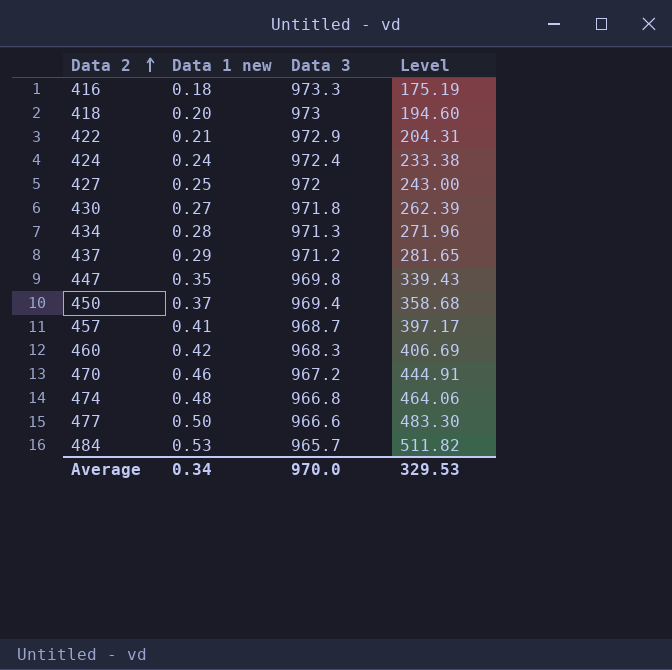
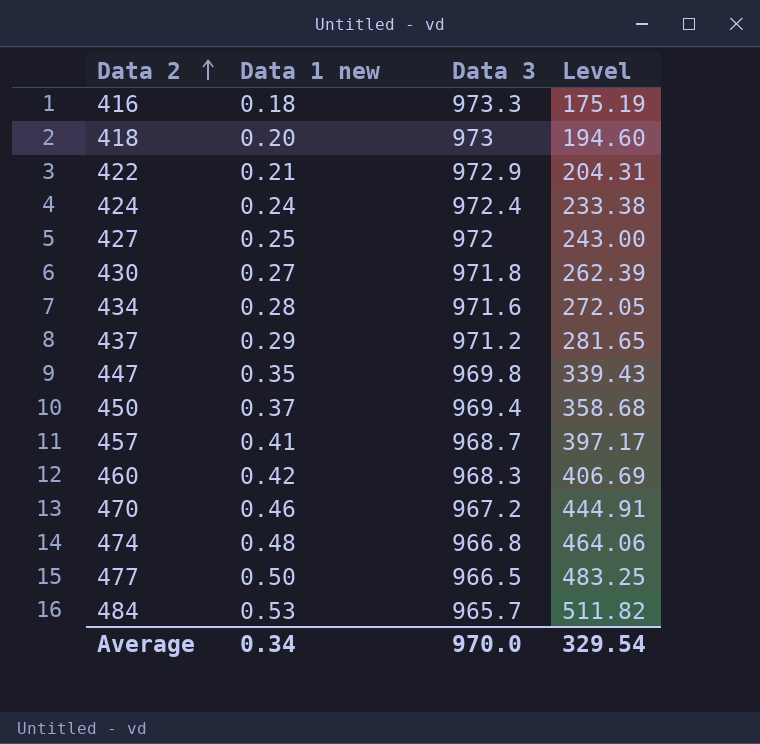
434 | Data 3: 971.3 -> 971.6
434 | Level: 271.96 -> 272.05
477 | Data 3: 966.6 -> 966.5
477 | Level: 483.30 -> 483.25
Average | Level: 329.53 -> 329.54

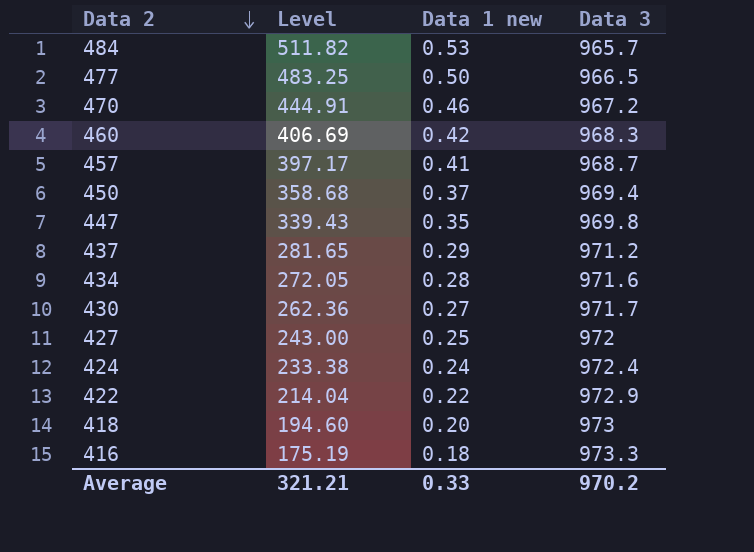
row order: Data 2 ascending -> Data 2 descending
column Level | position: 4 -> 2
row 474: 0.48 | 966.8 | 464.06 -> none
430 | Level: 262.39 -> 262.36
430 | Data 3: 971.8 -> 971.7
422 | Level: 204.31 -> 214.04
422 | Data 1 new: 0.21 -> 0.22
Average | Level: 329.54 -> 321.21
Average | Data 1 new: 0.34 -> 0.33
Average | Data 3: 970.0 -> 970.2

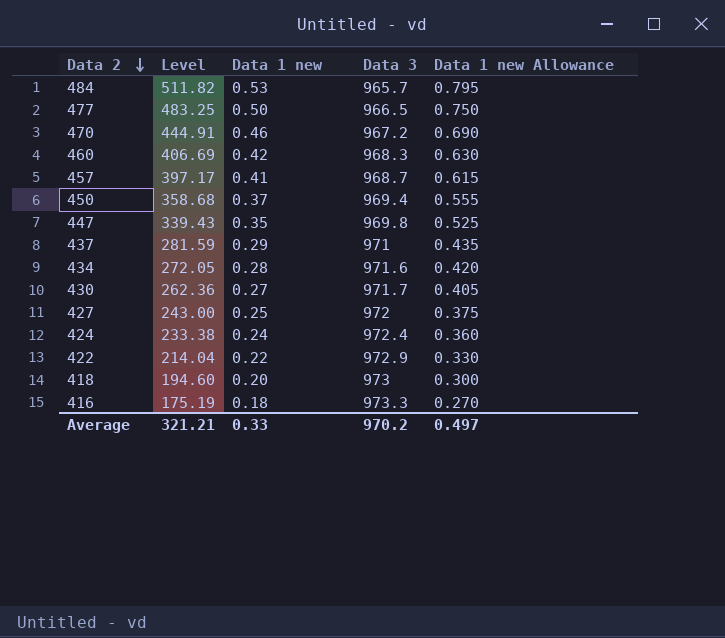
column Data 1 new Allowance | formula: none -> [Data 1 new] * 1.5
437 | Level: 281.65 -> 281.59
437 | Data 3: 971.2 -> 971

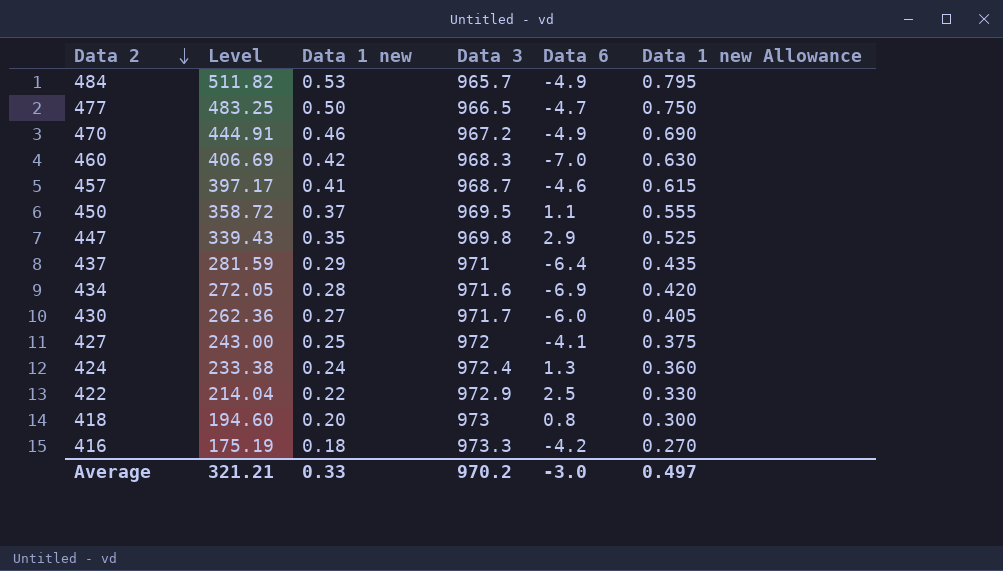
column Data 6 | position: none -> 5
450 | Level: 358.68 -> 358.72
450 | Data 3: 969.4 -> 969.5

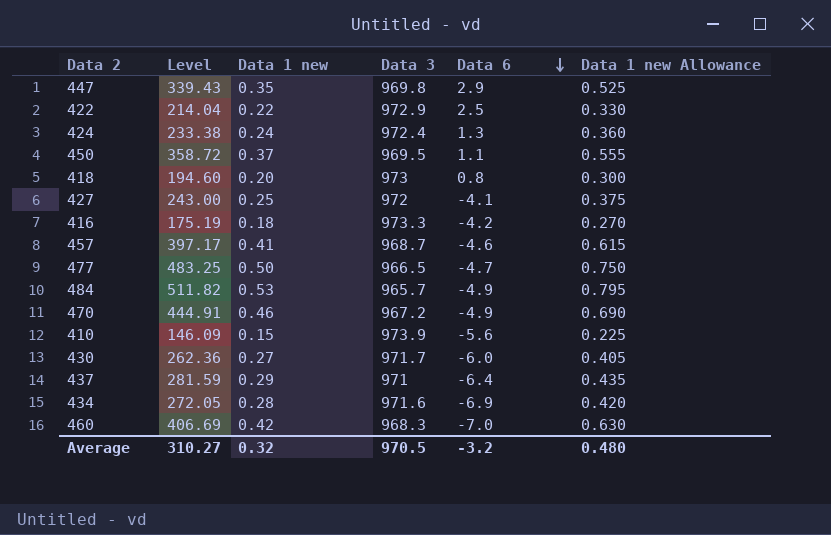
row order: Data 2 descending -> Data 6 descending
row 410: none -> 146.09 | 0.15 | 973.9 | -5.6 | 0.225
Average | Level: 321.21 -> 310.27
Average | Data 1 new: 0.33 -> 0.32
Average | Data 3: 970.2 -> 970.5
Average | Data 6: -3.0 -> -3.2
Average | Data 1 new Allowance: 0.497 -> 0.480

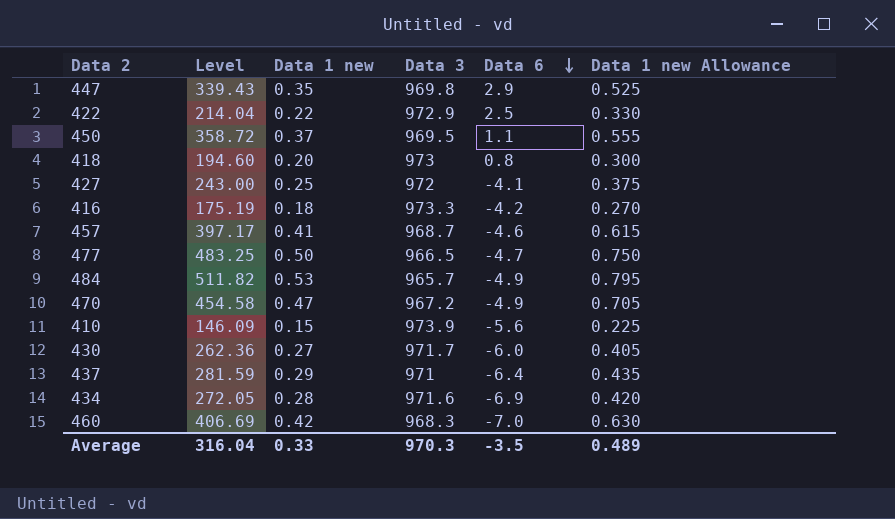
row 424: 233.38 | 0.24 | 972.4 | 1.3 | 0.360 -> none
470 | Level: 444.91 -> 454.58
470 | Data 1 new: 0.46 -> 0.47
470 | Data 1 new Allowance: 0.690 -> 0.705
Average | Level: 310.27 -> 316.04
Average | Data 1 new: 0.32 -> 0.33
Average | Data 3: 970.5 -> 970.3
Average | Data 6: -3.2 -> -3.5
Average | Data 1 new Allowance: 0.480 -> 0.489

